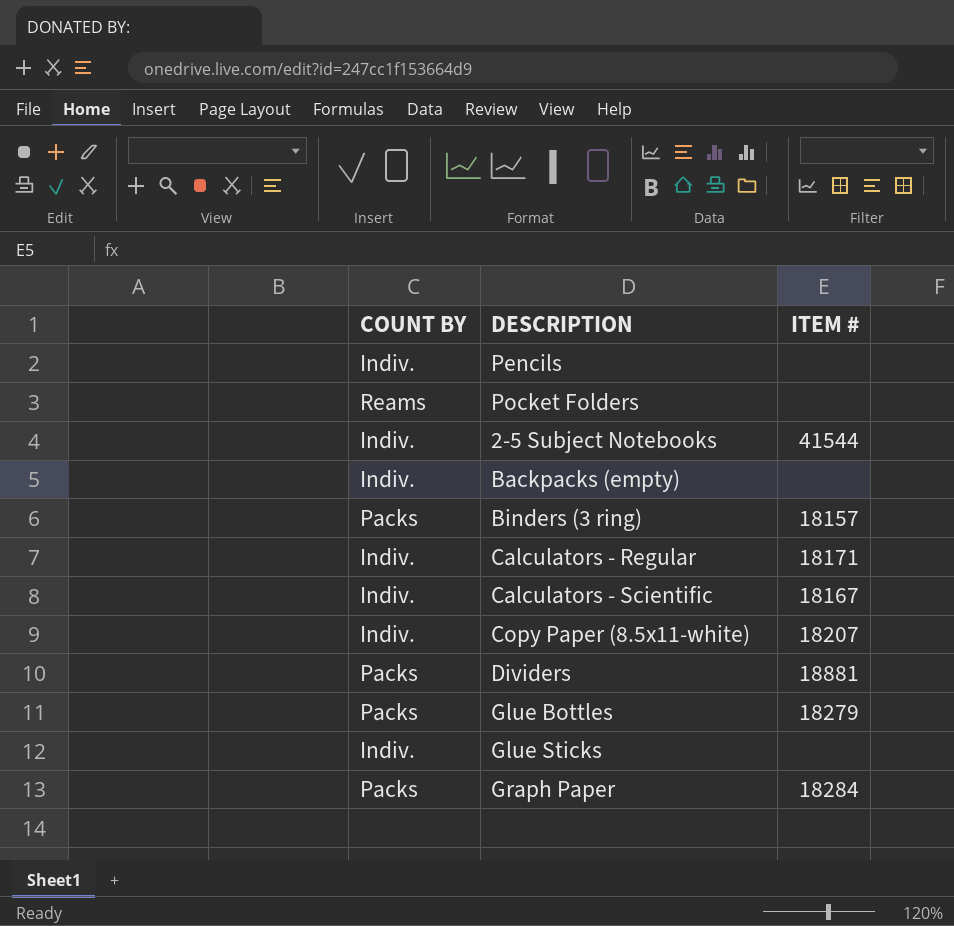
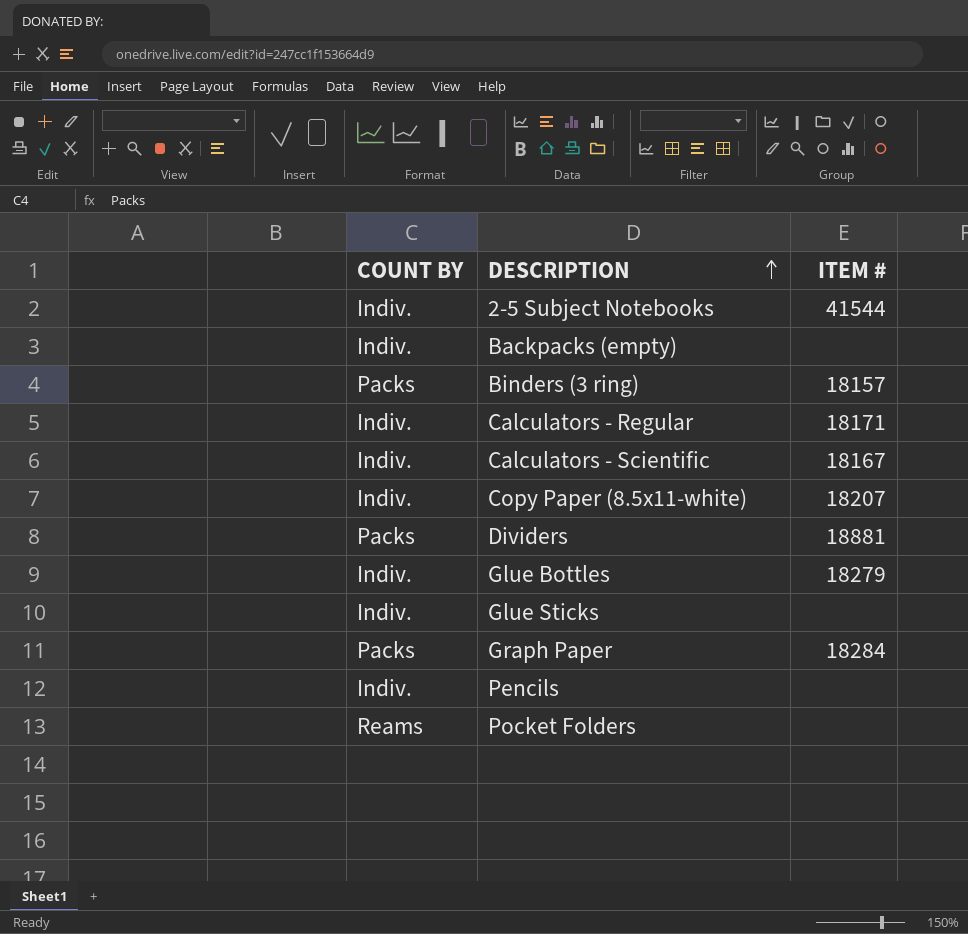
row order: none -> DESCRIPTION ascending
Glue Bottles | COUNT BY: Packs -> Indiv.

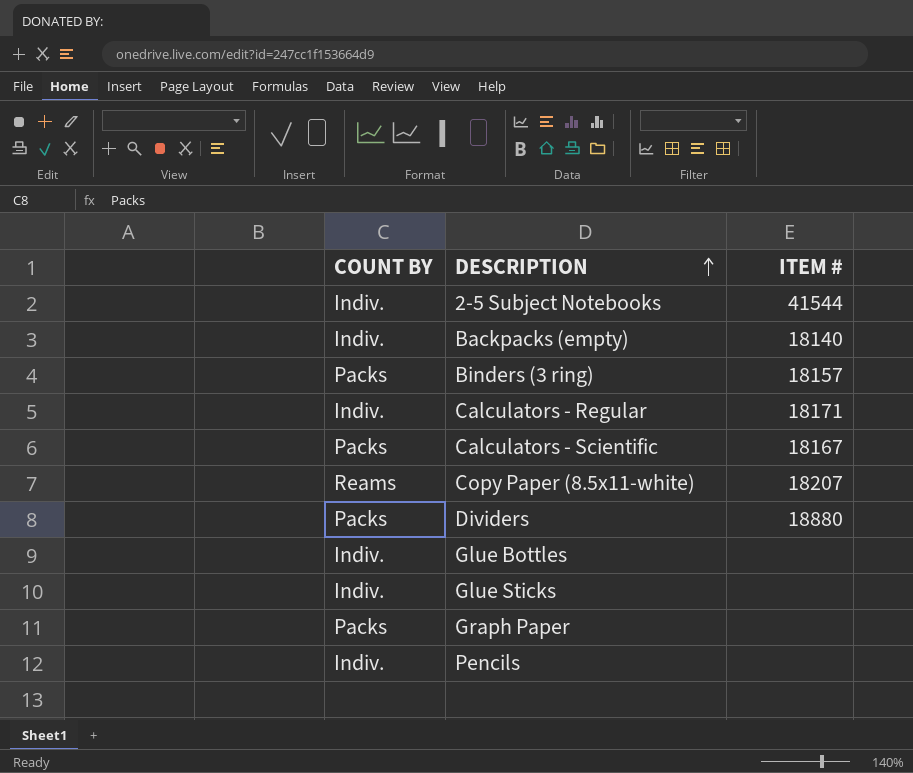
row Pocket Folders: Reams | none -> none
Backpacks (empty) | ITEM #: none -> 18140
Calculators - Scientific | COUNT BY: Indiv. -> Packs
Copy Paper (8.5x11-white) | COUNT BY: Indiv. -> Reams
Dividers | ITEM #: 18881 -> 18880
Glue Bottles | ITEM #: 18279 -> none
Graph Paper | ITEM #: 18284 -> none

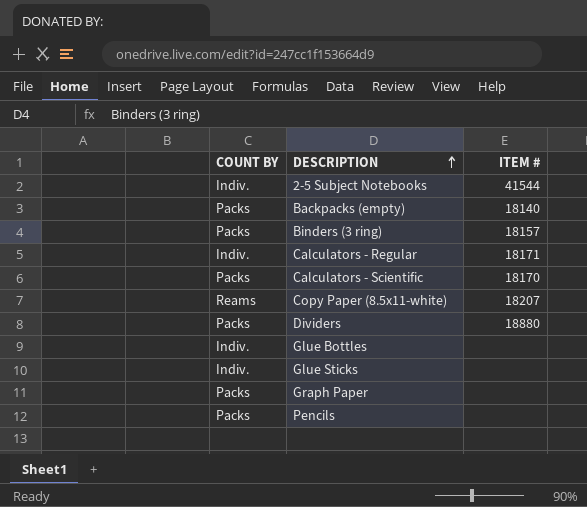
Backpacks (empty) | COUNT BY: Indiv. -> Packs
Calculators - Scientific | ITEM #: 18167 -> 18170
Pencils | COUNT BY: Indiv. -> Packs

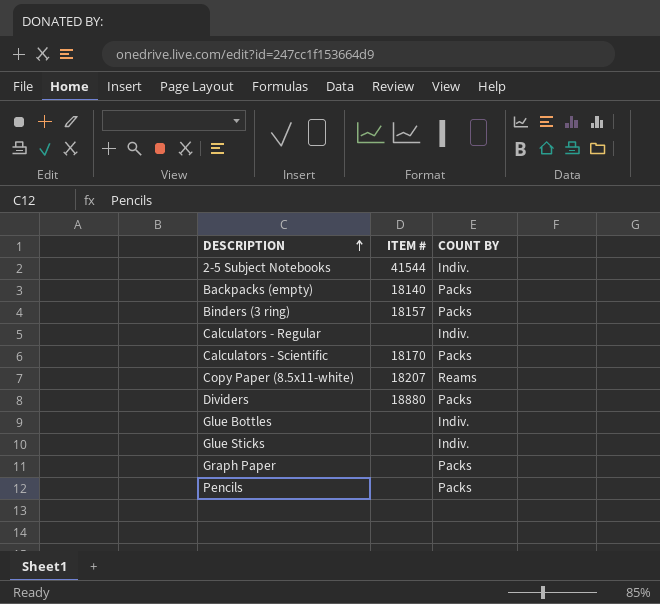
column COUNT BY | position: 1 -> 3
Calculators - Regular | ITEM #: 18171 -> none

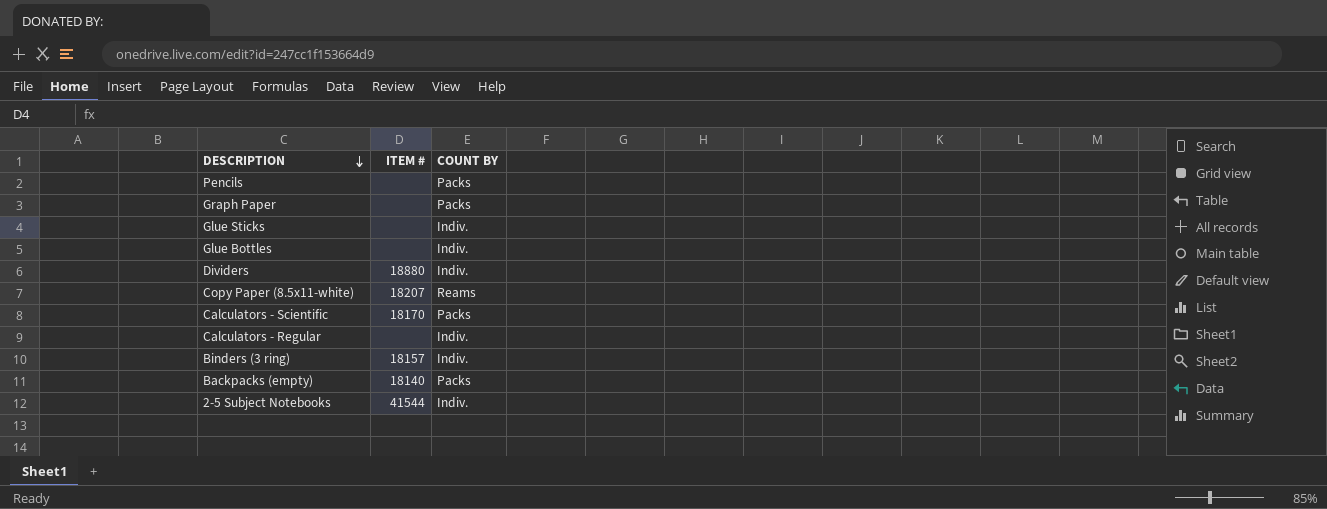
row order: DESCRIPTION ascending -> DESCRIPTION descending
Dividers | COUNT BY: Packs -> Indiv.
Binders (3 ring) | COUNT BY: Packs -> Indiv.

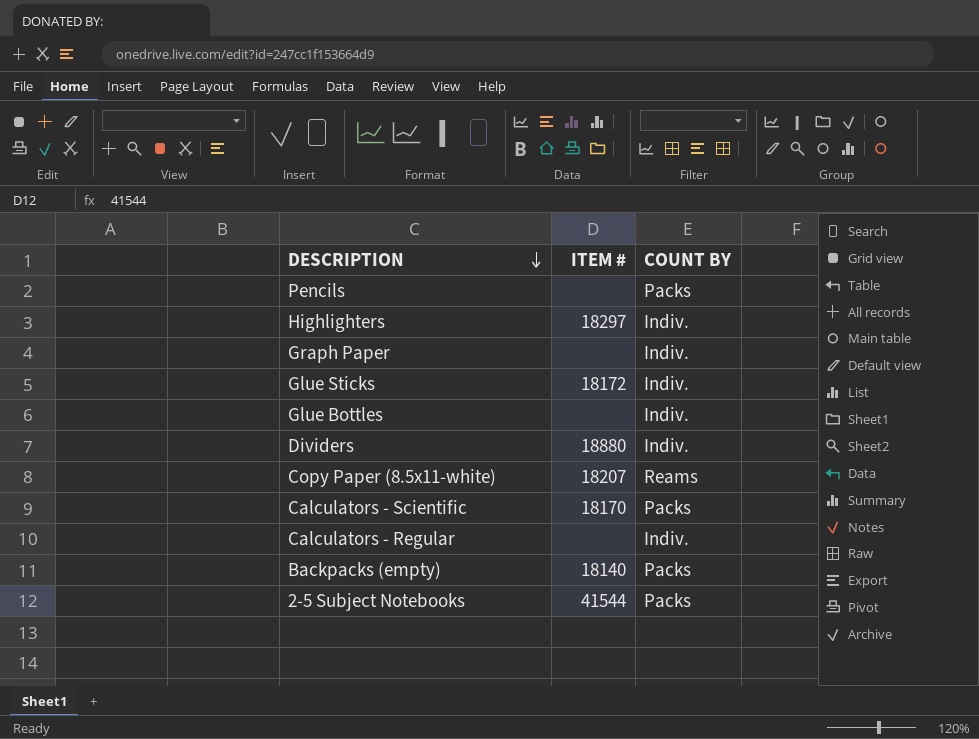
row Binders (3 ring): 18157 | Indiv. -> none
row Highlighters: none -> 18297 | Indiv.
Graph Paper | COUNT BY: Packs -> Indiv.
Glue Sticks | ITEM #: none -> 18172
2-5 Subject Notebooks | COUNT BY: Indiv. -> Packs

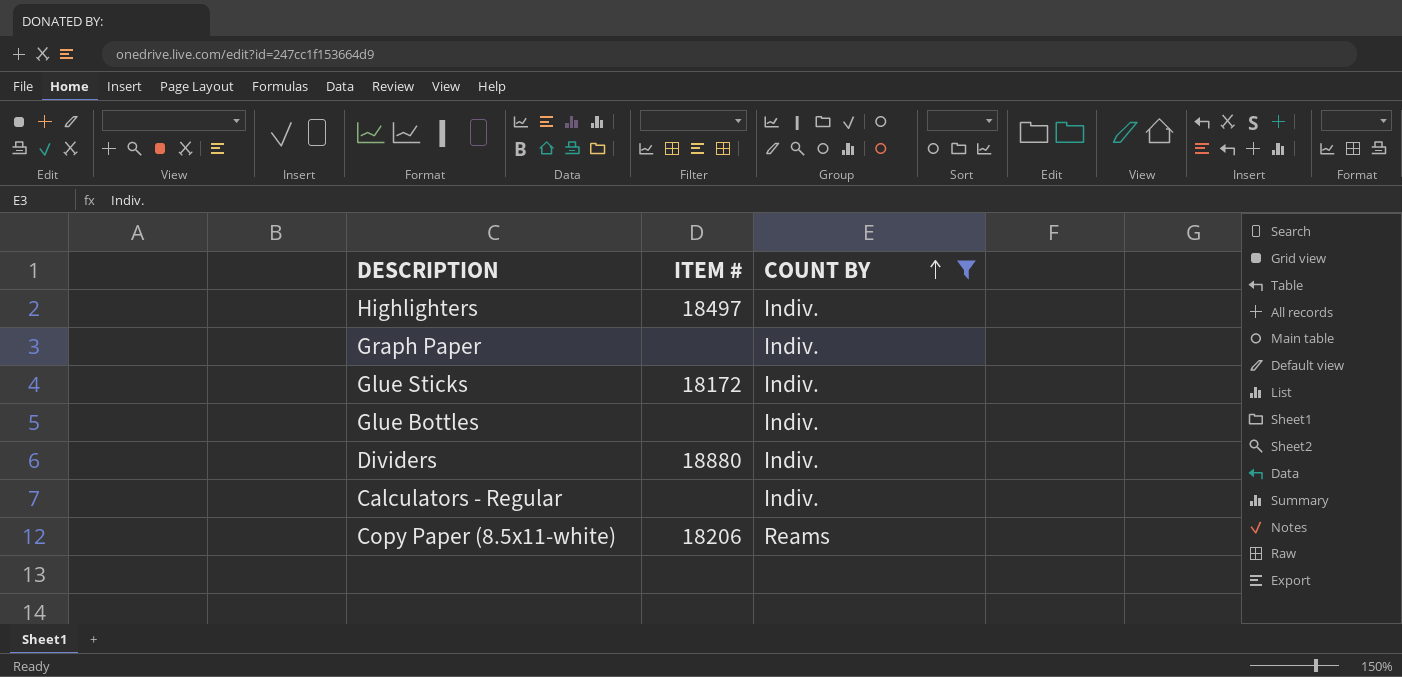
filter: none -> COUNT BY != Packs
row order: DESCRIPTION descending -> COUNT BY ascending
Highlighters | ITEM #: 18297 -> 18497
Copy Paper (8.5x11-white) | ITEM #: 18207 -> 18206

